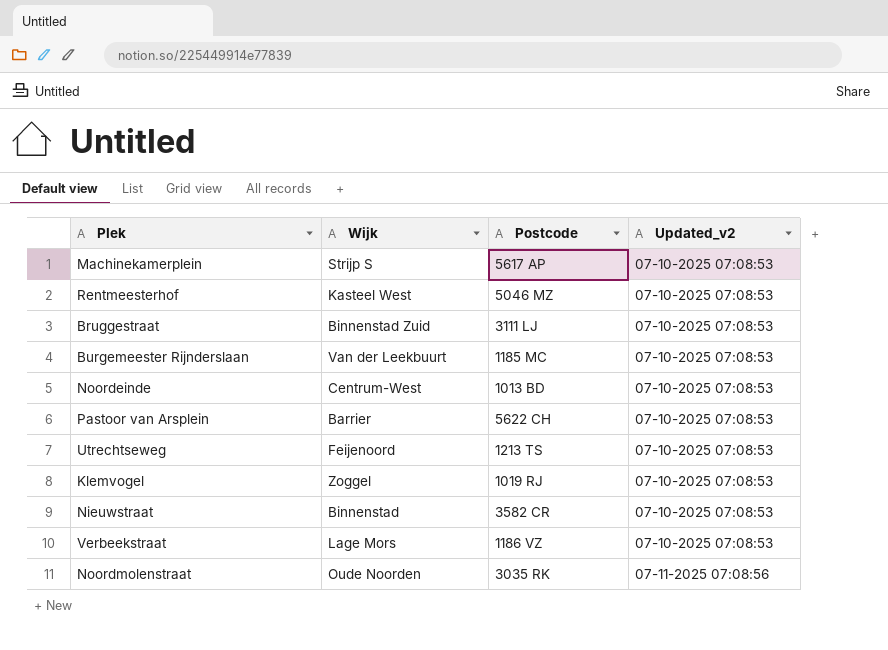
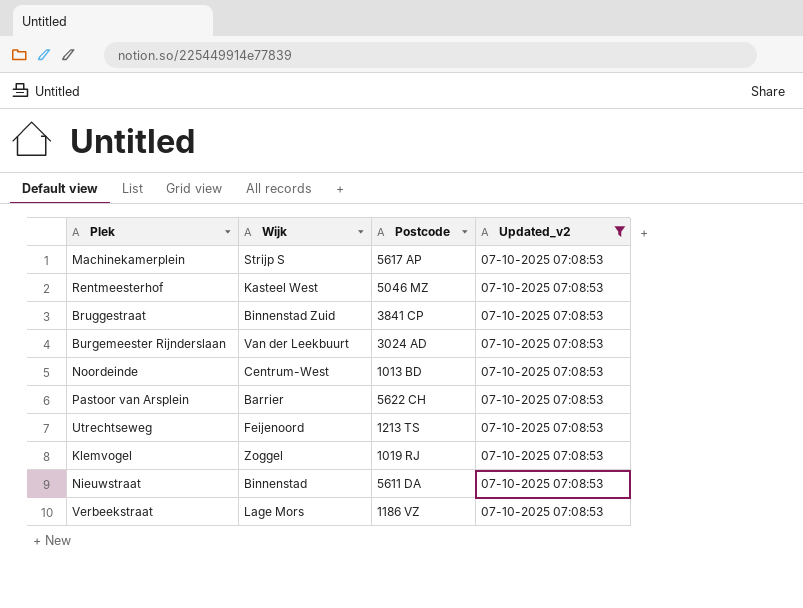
filter: none -> Updated_v2 = 07-10-2025 07:08:53
Bruggestraat | Postcode: 3111 LJ -> 3841 CP
Burgemeester Rijnderslaan | Postcode: 1185 MC -> 3024 AD
Nieuwstraat | Postcode: 3582 CR -> 5611 DA

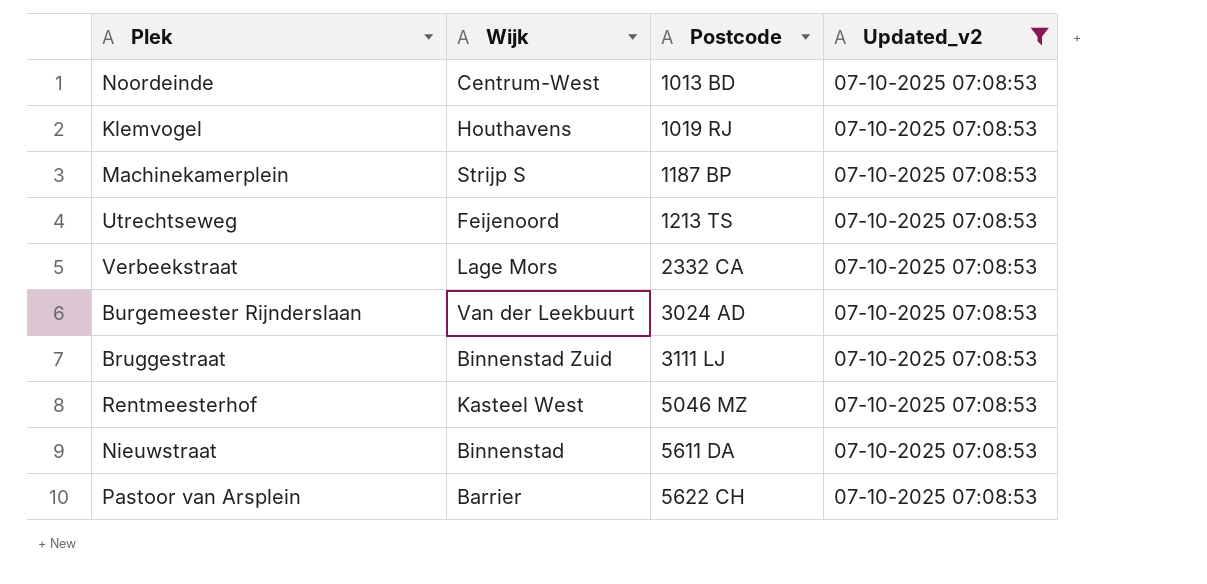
row order: none -> Postcode ascending
Klemvogel | Wijk: Zoggel -> Houthavens
Machinekamerplein | Postcode: 5617 AP -> 1187 BP
Verbeekstraat | Postcode: 1186 VZ -> 2332 CA
Bruggestraat | Postcode: 3841 CP -> 3111 LJ

